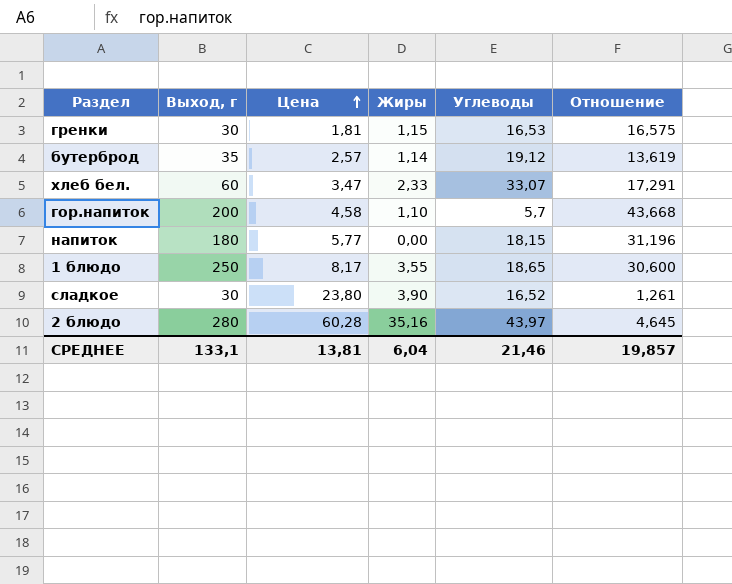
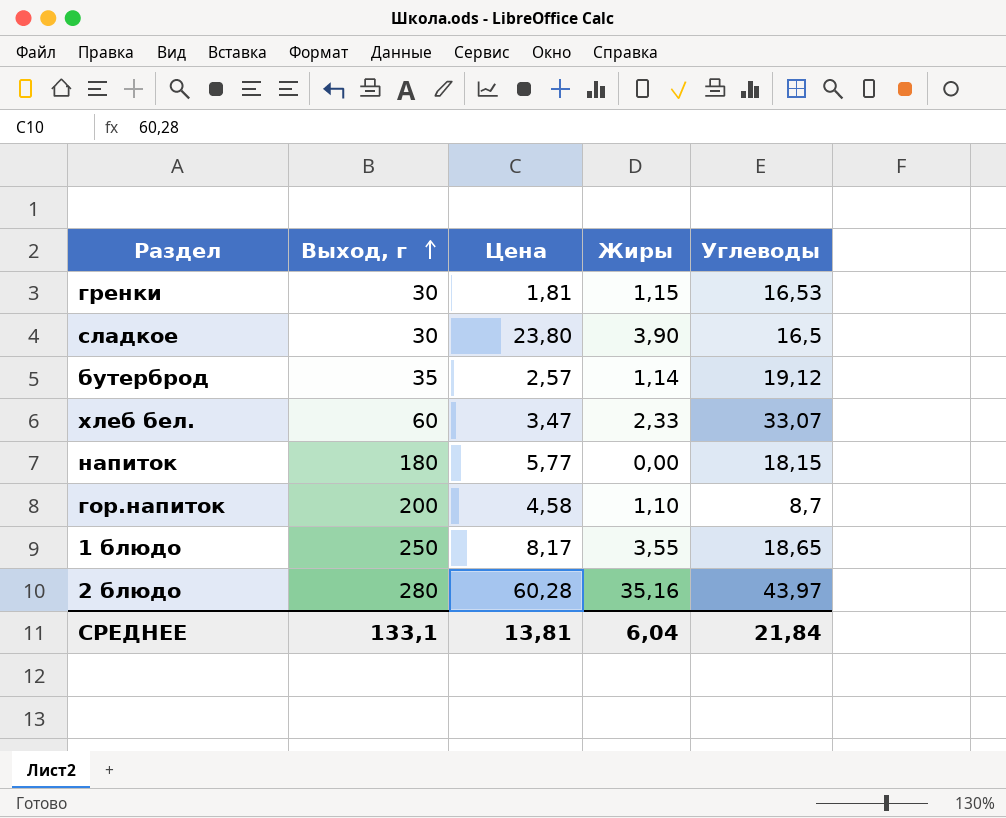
row order: Цена ascending -> Выход, г ascending
column Отношение | formula: [Выход, г] / [Цена] -> none
сладкое | Углеводы: 16,52 -> 16,5
гор.напиток | Углеводы: 5,7 -> 8,7
СРЕДНЕЕ | Углеводы: 21,46 -> 21,84

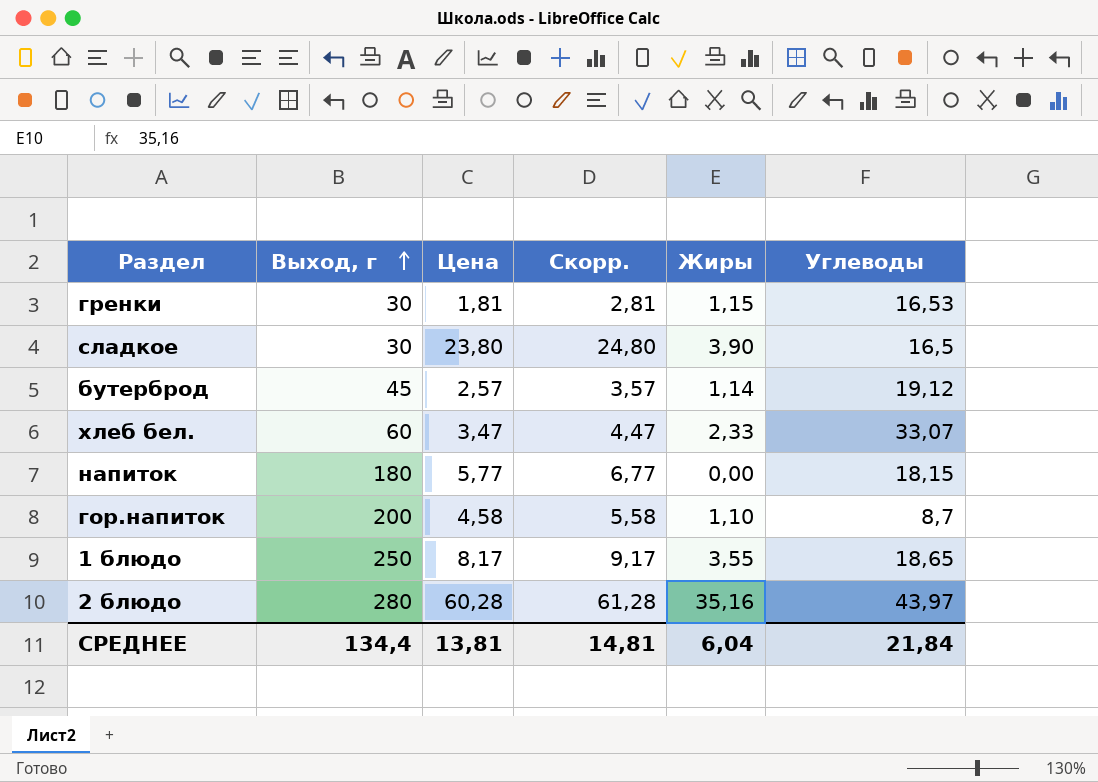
column Скорр. | formula: none -> [Цена] + 1
бутерброд | Выход, г: 35 -> 45
СРЕДНЕЕ | Выход, г: 133,1 -> 134,4

